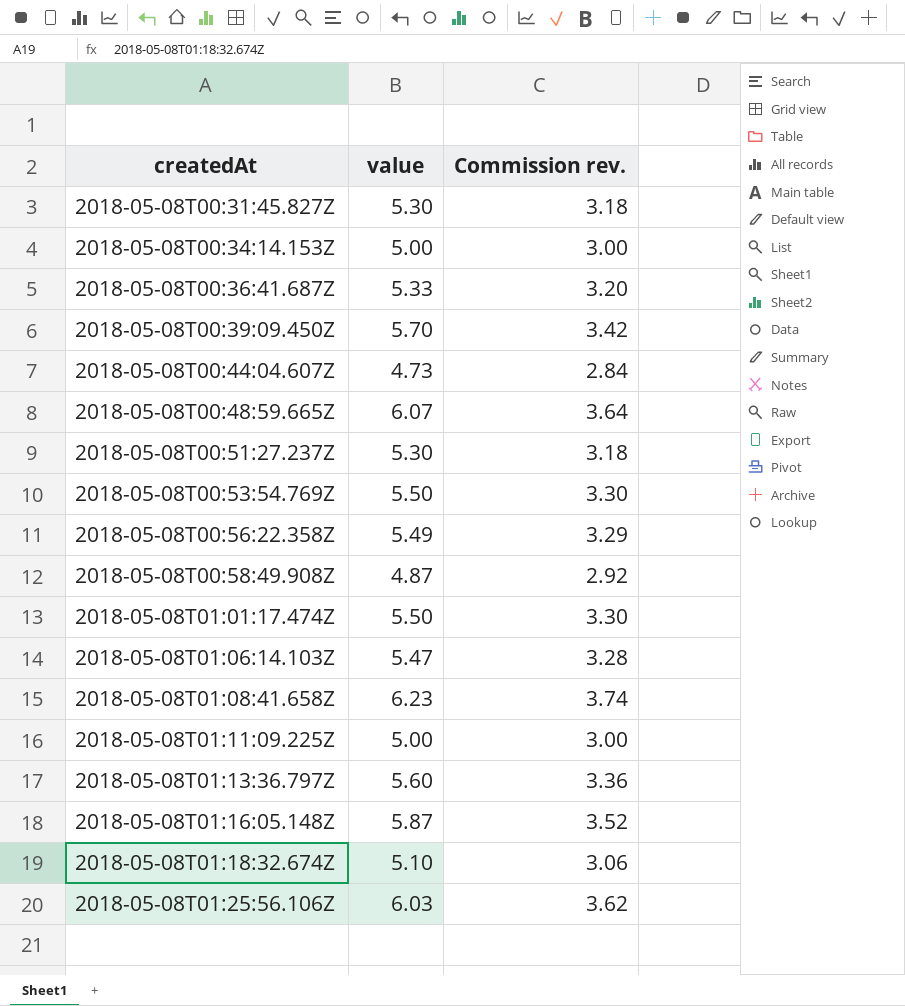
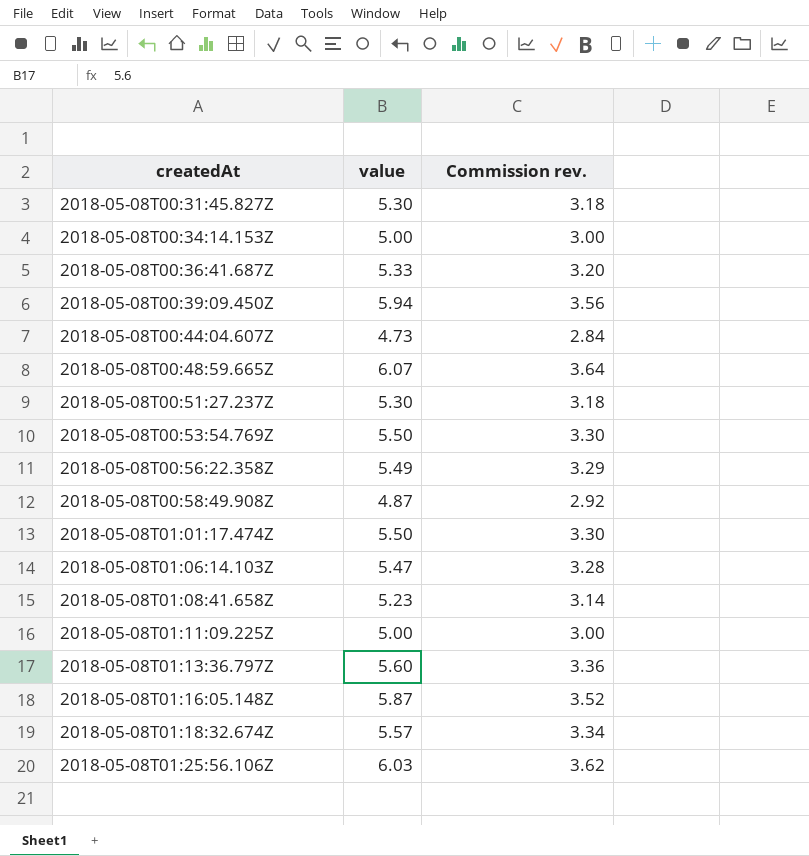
2018-05-08T00:39:09.450Z | value: 5.70 -> 5.94
2018-05-08T00:39:09.450Z | Commission rev.: 3.42 -> 3.56
2018-05-08T01:08:41.658Z | value: 6.23 -> 5.23
2018-05-08T01:08:41.658Z | Commission rev.: 3.74 -> 3.14
2018-05-08T01:18:32.674Z | value: 5.10 -> 5.57
2018-05-08T01:18:32.674Z | Commission rev.: 3.06 -> 3.34

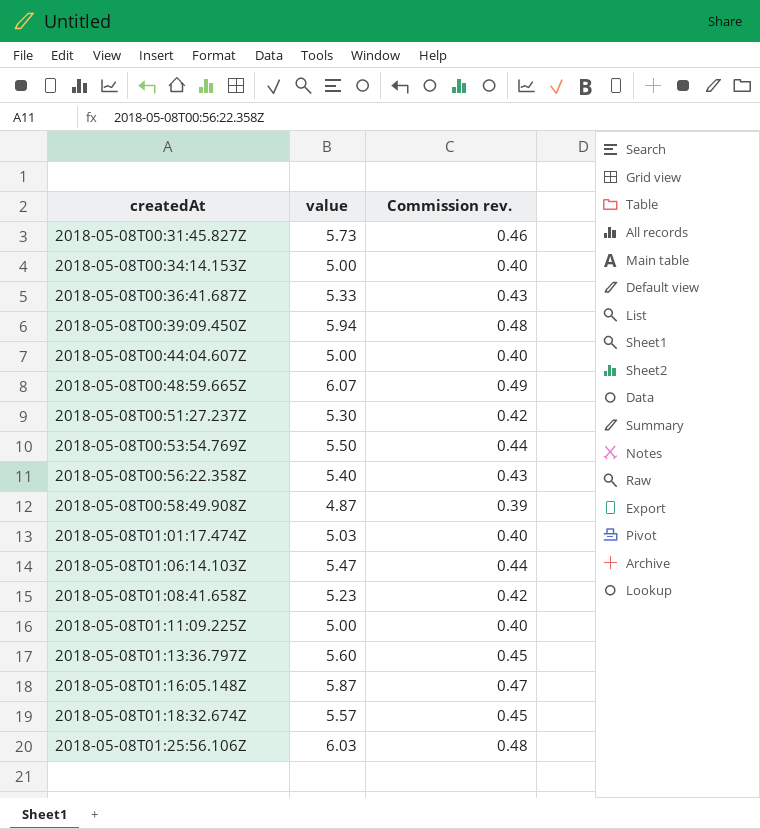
column Commission rev. | formula: [value] * 0.6 -> [value] * 0.08
2018-05-08T00:31:45.827Z | value: 5.30 -> 5.73
2018-05-08T00:44:04.607Z | value: 4.73 -> 5.00
2018-05-08T00:56:22.358Z | value: 5.49 -> 5.40
2018-05-08T01:01:17.474Z | value: 5.50 -> 5.03

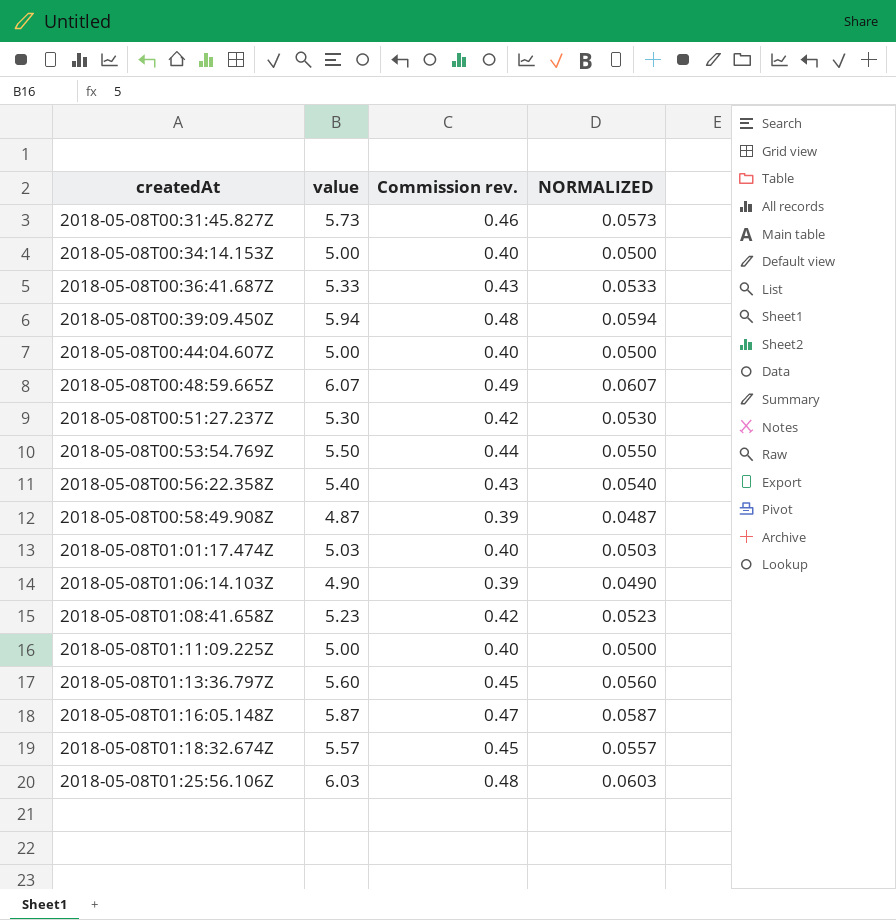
column NORMALIZED | formula: none -> [value] * 0.01
2018-05-08T01:06:14.103Z | value: 5.47 -> 4.90
2018-05-08T01:06:14.103Z | Commission rev.: 0.44 -> 0.39

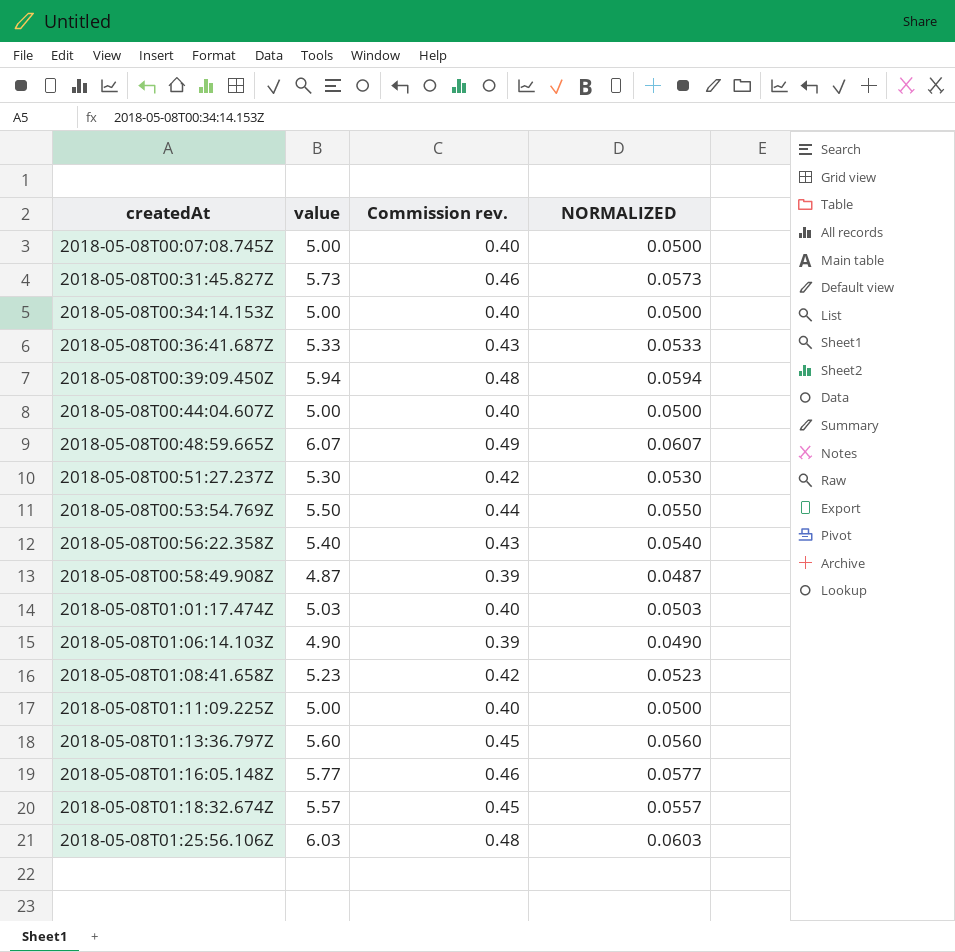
row 2018-05-08T00:07:08.745Z: none -> 5.00 | 0.40 | 0.0500
2018-05-08T01:16:05.148Z | value: 5.87 -> 5.77
2018-05-08T01:16:05.148Z | Commission rev.: 0.47 -> 0.46
2018-05-08T01:16:05.148Z | NORMALIZED: 0.0587 -> 0.0577

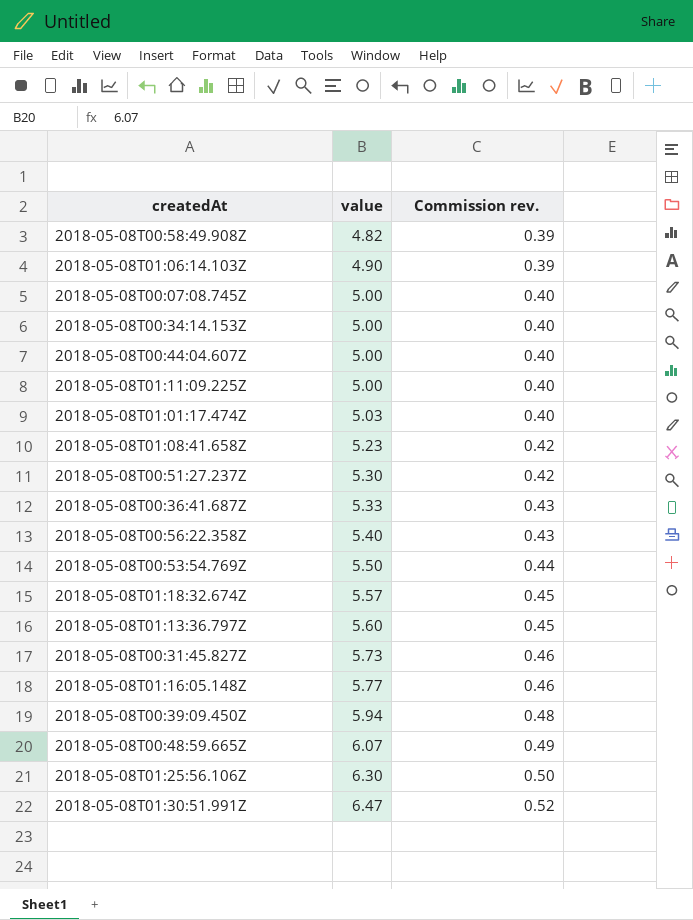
row order: createdAt ascending -> value ascending
column NORMALIZED | formula: [value] * 0.01 -> none
2018-05-08T00:58:49.908Z | value: 4.87 -> 4.82
2018-05-08T01:25:56.106Z | value: 6.03 -> 6.30
2018-05-08T01:25:56.106Z | Commission rev.: 0.48 -> 0.50
row 2018-05-08T01:30:51.991Z: none -> 6.47 | 0.52

